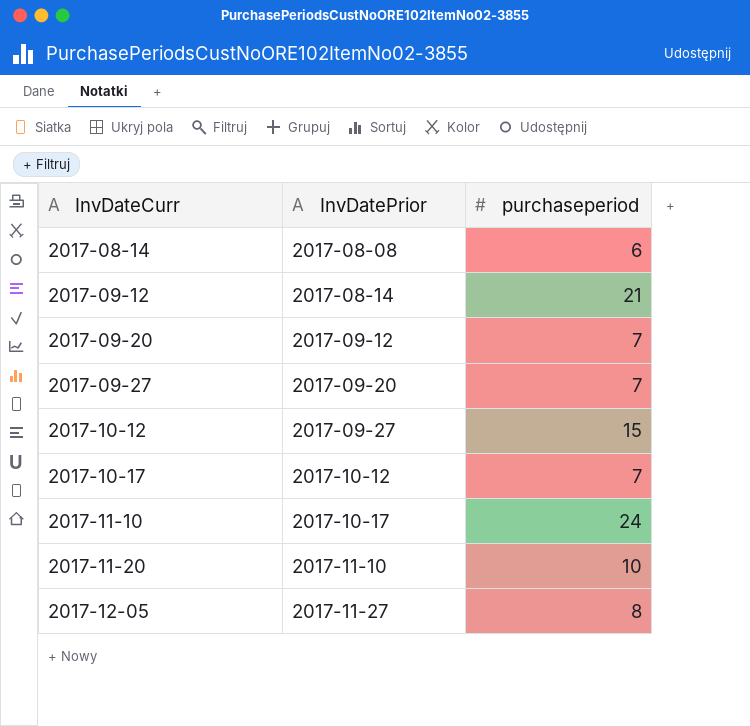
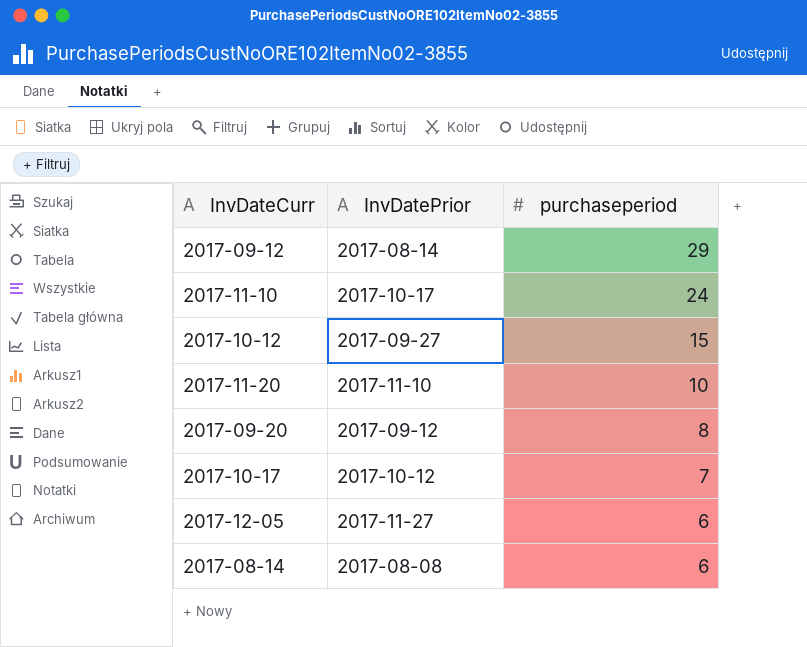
row order: InvDateCurr ascending -> purchaseperiod descending
row 2017-09-27: 2017-09-20 | 7 -> none
2017-09-12 | purchaseperiod: 21 -> 29
2017-09-20 | purchaseperiod: 7 -> 8
2017-12-05 | purchaseperiod: 8 -> 6

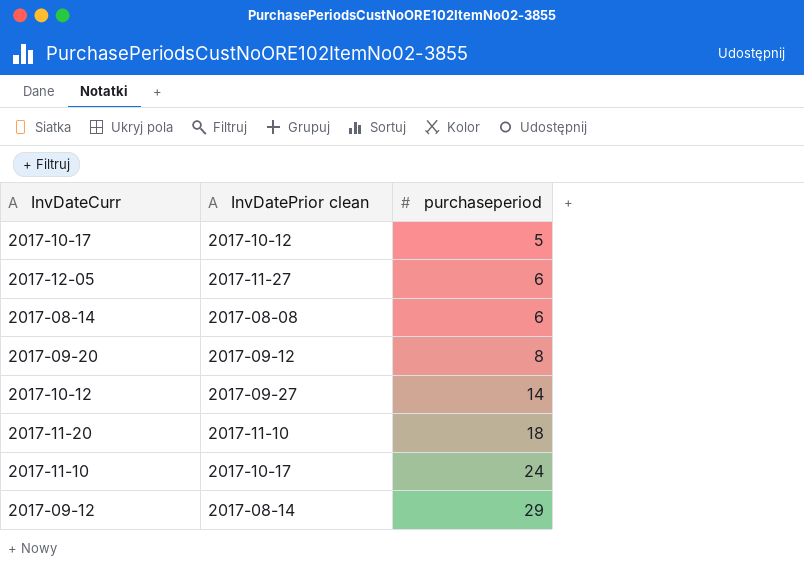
row order: purchaseperiod descending -> purchaseperiod ascending
column name: InvDatePrior -> InvDatePrior clean
2017-10-17 | purchaseperiod: 7 -> 5
2017-10-12 | purchaseperiod: 15 -> 14
2017-11-20 | purchaseperiod: 10 -> 18

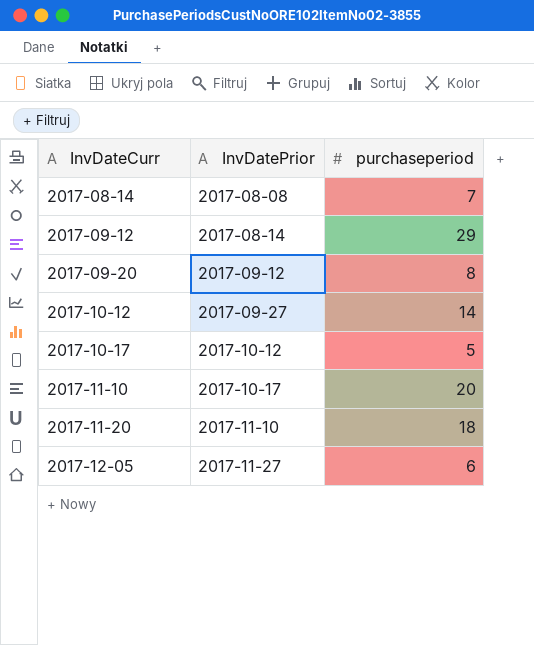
row order: purchaseperiod ascending -> InvDateCurr ascending
column name: InvDatePrior clean -> InvDatePrior
2017-08-14 | purchaseperiod: 6 -> 7
2017-11-10 | purchaseperiod: 24 -> 20

